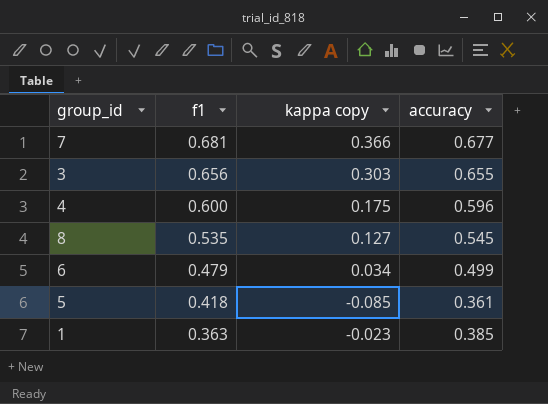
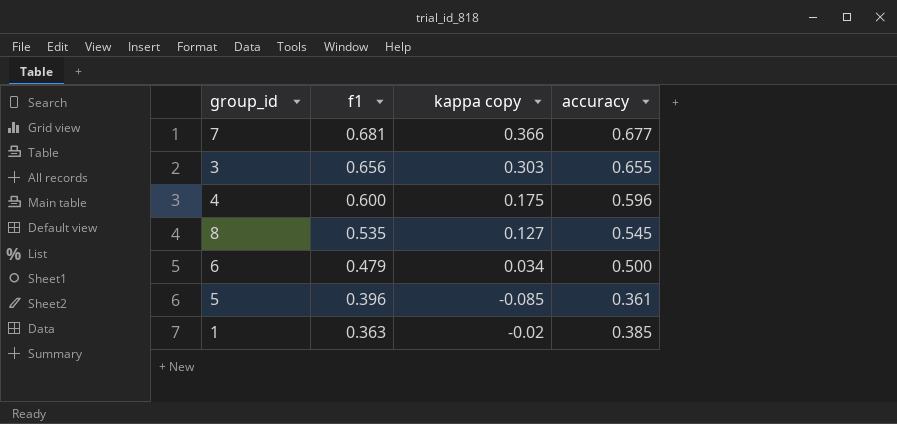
6 | accuracy: 0.499 -> 0.500
5 | f1: 0.418 -> 0.396
1 | kappa copy: -0.023 -> -0.02

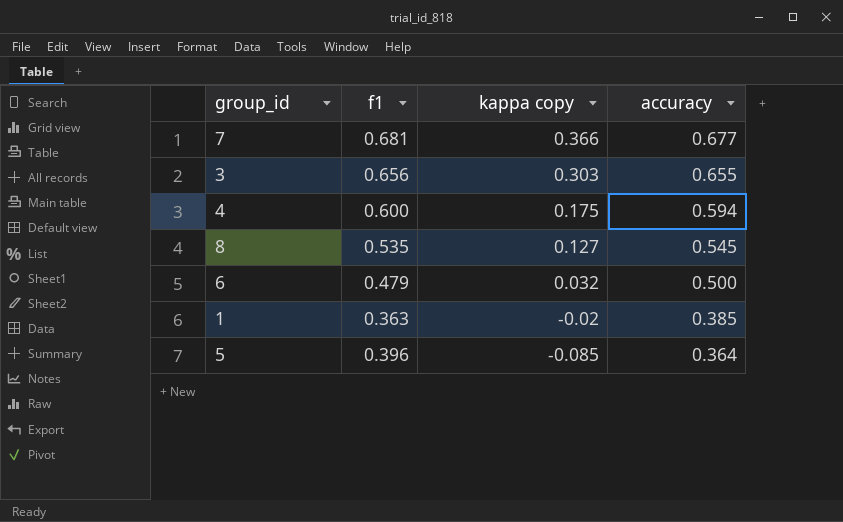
row order: f1 descending -> kappa copy descending
4 | accuracy: 0.596 -> 0.594
6 | kappa copy: 0.034 -> 0.032
5 | accuracy: 0.361 -> 0.364

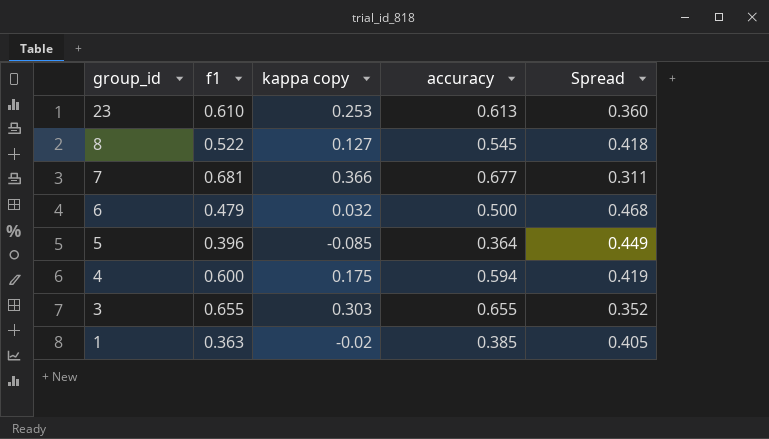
row order: kappa copy descending -> group_id descending
column Spread | formula: none -> [accuracy] - [kappa copy]
row 23: none -> 0.610 | 0.253 | 0.613 | 0.360
8 | f1: 0.535 -> 0.522
3 | f1: 0.656 -> 0.655

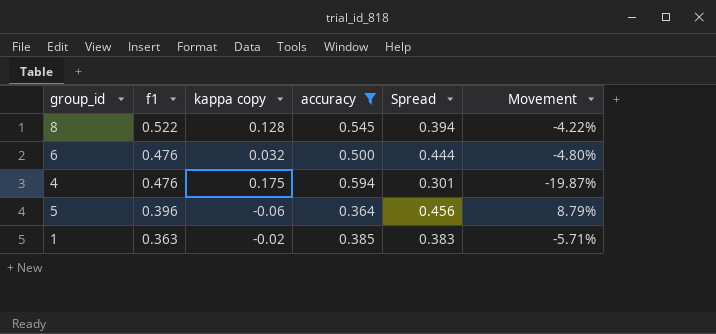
filter: none -> accuracy <= 0.594
row order: group_id descending -> f1 descending
column Spread | formula: [accuracy] - [kappa copy] -> [f1] - [kappa copy]
column Movement | formula: none -> ([f1] - [accuracy]) / [accuracy]
8 | kappa copy: 0.127 -> 0.128
6 | f1: 0.479 -> 0.476
4 | f1: 0.600 -> 0.476
5 | kappa copy: -0.085 -> -0.06

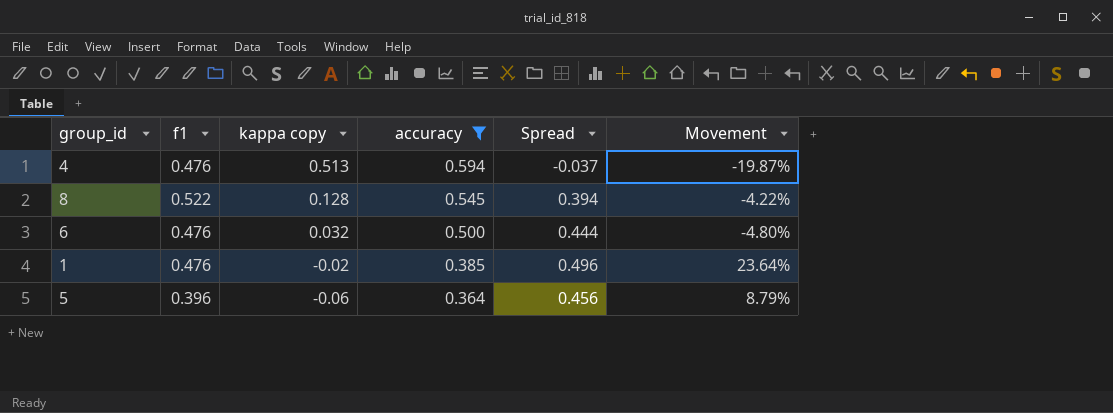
row order: f1 descending -> kappa copy descending
4 | kappa copy: 0.175 -> 0.513
4 | Spread: 0.301 -> -0.037
1 | f1: 0.363 -> 0.476
1 | Spread: 0.383 -> 0.496
1 | Movement: -5.71% -> 23.64%

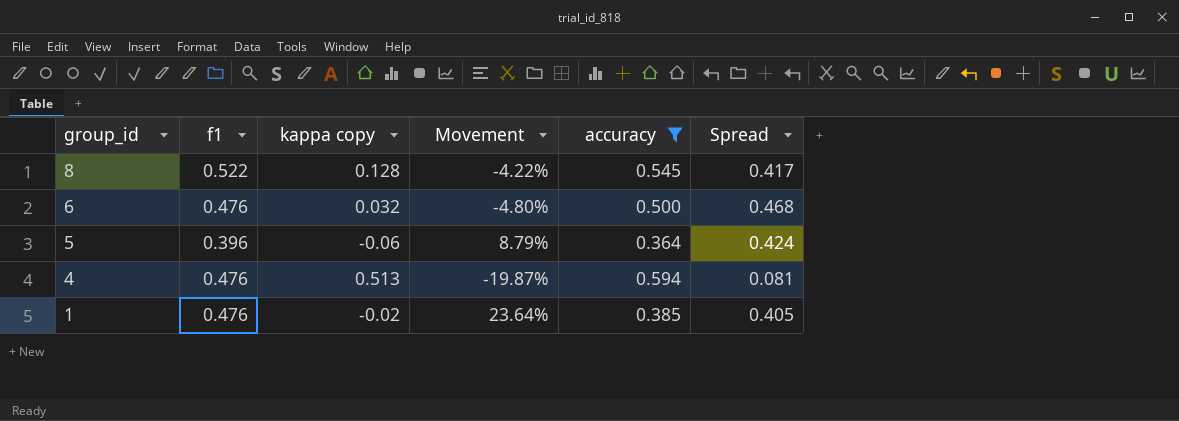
row order: kappa copy descending -> group_id descending
column Movement | position: 6 -> 4
column Spread | formula: [f1] - [kappa copy] -> [accuracy] - [kappa copy]

